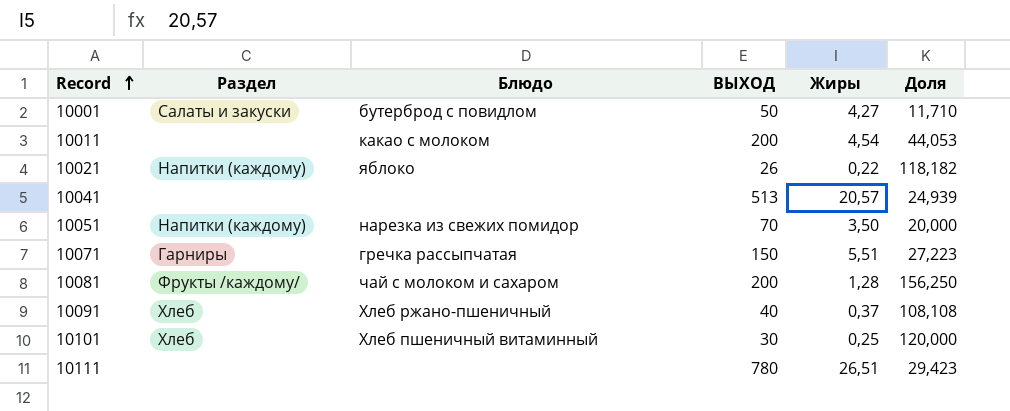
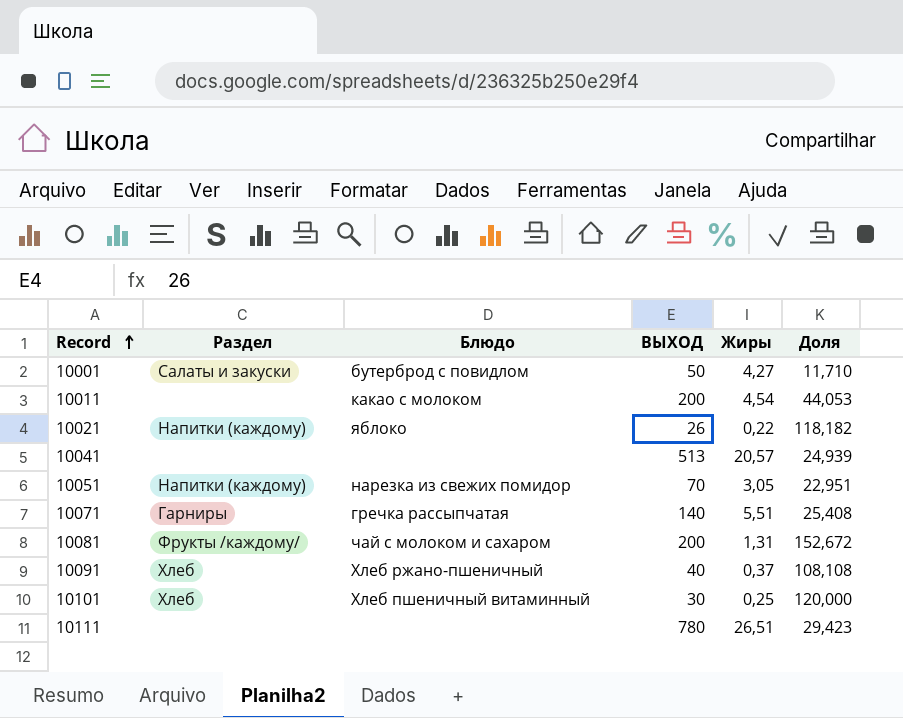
10051 | Жиры: 3,50 -> 3,05
10051 | Доля: 20,000 -> 22,951
10071 | ВЫХОД: 150 -> 140
10071 | Доля: 27,223 -> 25,408
10081 | Жиры: 1,28 -> 1,31
10081 | Доля: 156,250 -> 152,672

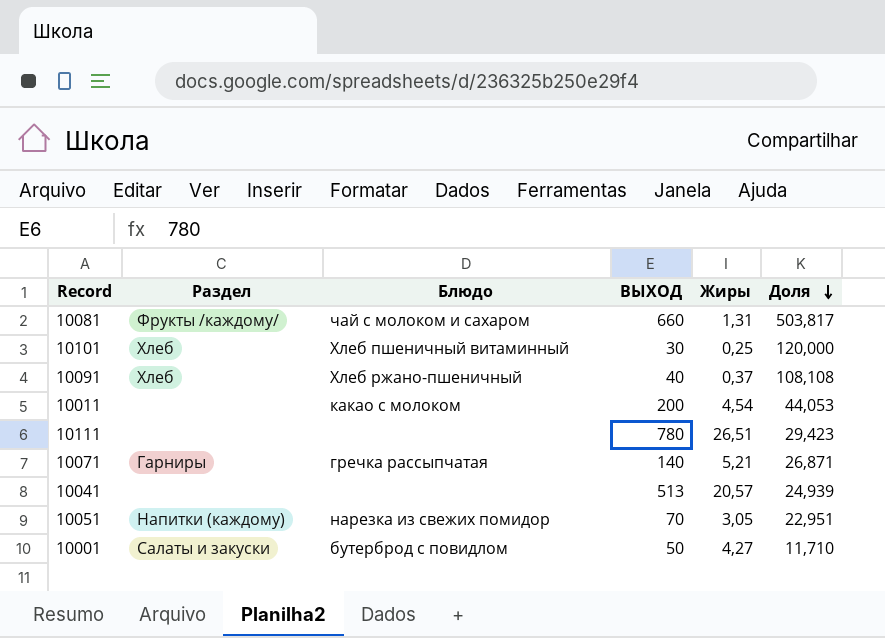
row order: Record ascending -> Доля descending
row 10021: Напитки (каждому) | яблоко | 26 | 0,22 | 118,182 -> none
10081 | ВЫХОД: 200 -> 660
10081 | Доля: 152,672 -> 503,817
10071 | Жиры: 5,51 -> 5,21
10071 | Доля: 25,408 -> 26,871

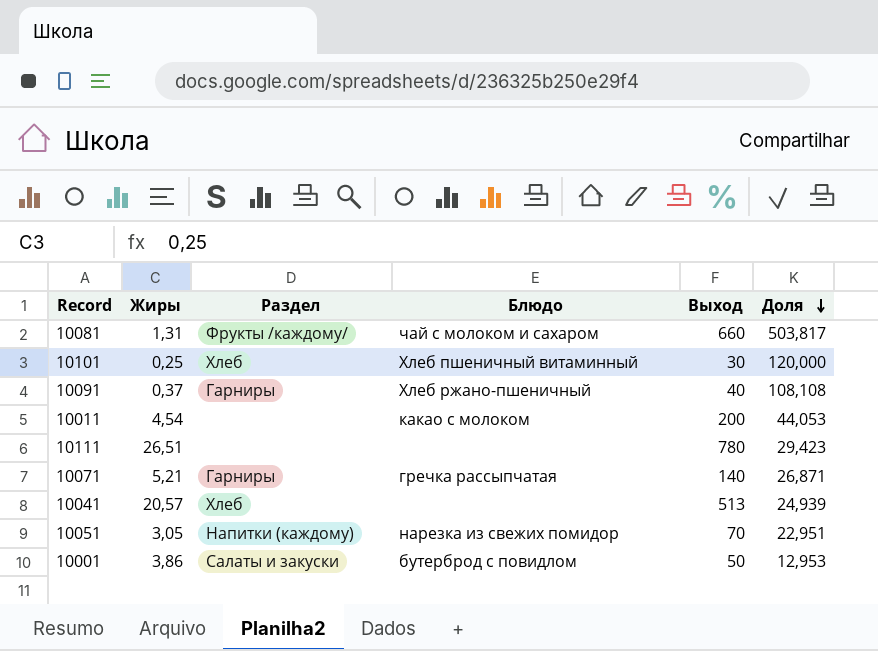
column Жиры | position: 5 -> 2
column name: ВЫХОД -> Выход
10091 | Раздел: Хлеб -> Гарниры
10041 | Раздел: none -> Хлеб
10001 | Жиры: 4,27 -> 3,86
10001 | Доля: 11,710 -> 12,953

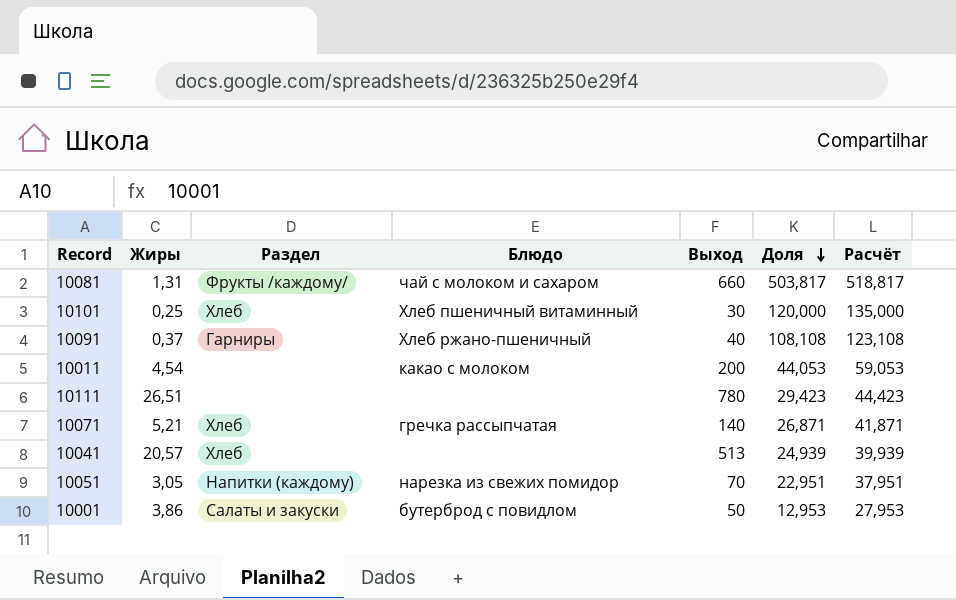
column Расчёт | formula: none -> [Доля] + 15
10071 | Раздел: Гарниры -> Хлеб

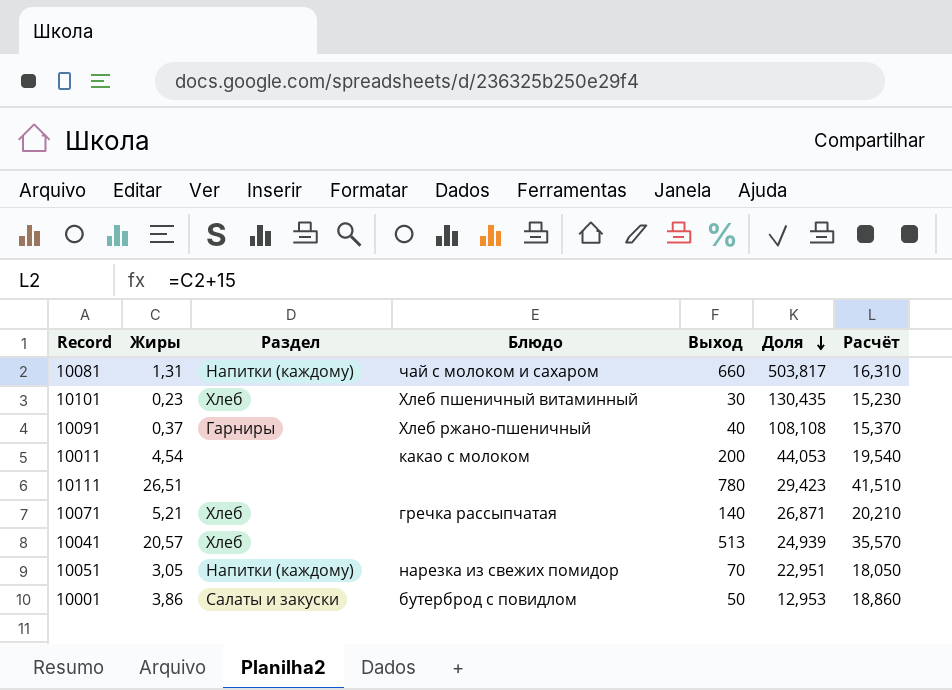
column Расчёт | formula: [Доля] + 15 -> [Жиры] + 15
10081 | Раздел: Фрукты /каждому/ -> Напитки (каждому)
10101 | Жиры: 0,25 -> 0,23
10101 | Доля: 120,000 -> 130,435

